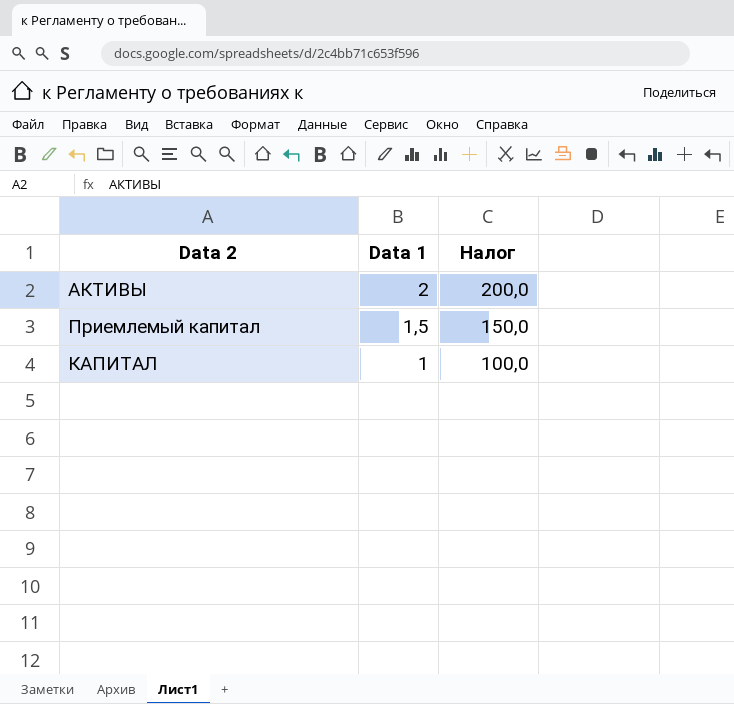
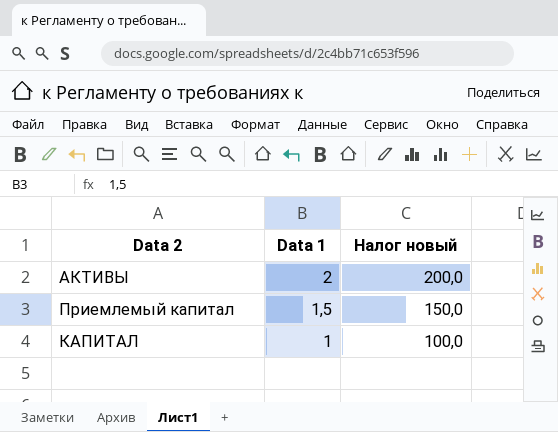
column name: Налог -> Налог новый

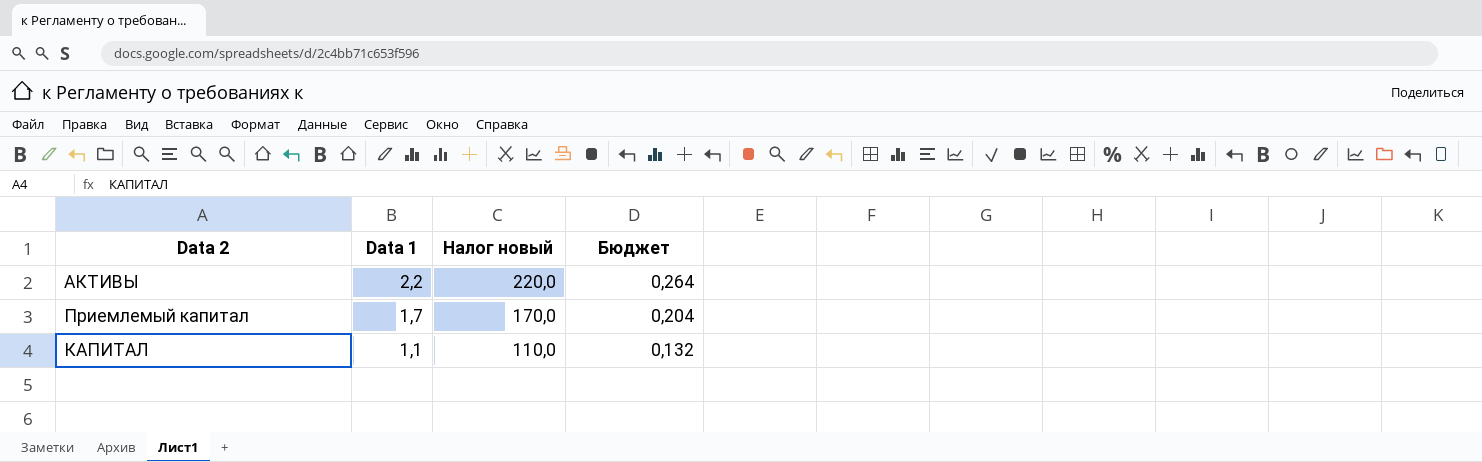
column Бюджет | formula: none -> [Data 1] * 0,12
АКТИВЫ | Data 1: 2 -> 2,2
АКТИВЫ | Налог новый: 200,0 -> 220,0
Приемлемый капитал | Data 1: 1,5 -> 1,7
Приемлемый капитал | Налог новый: 150,0 -> 170,0
КАПИТАЛ | Data 1: 1 -> 1,1
КАПИТАЛ | Налог новый: 100,0 -> 110,0

